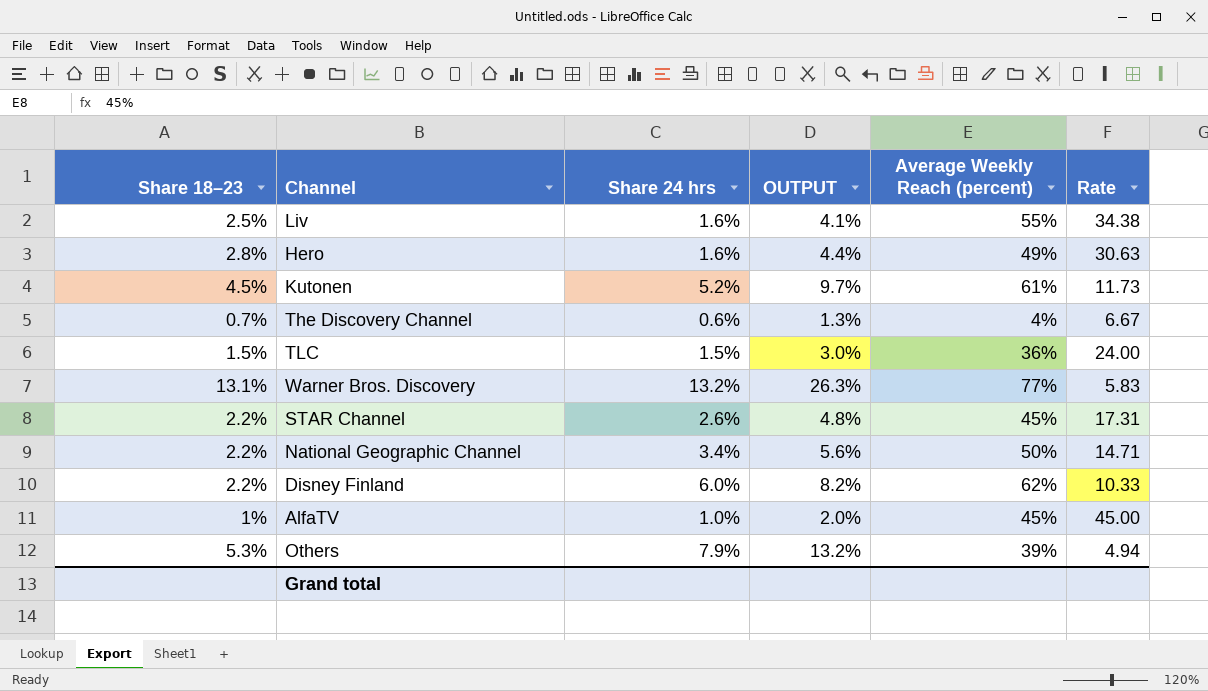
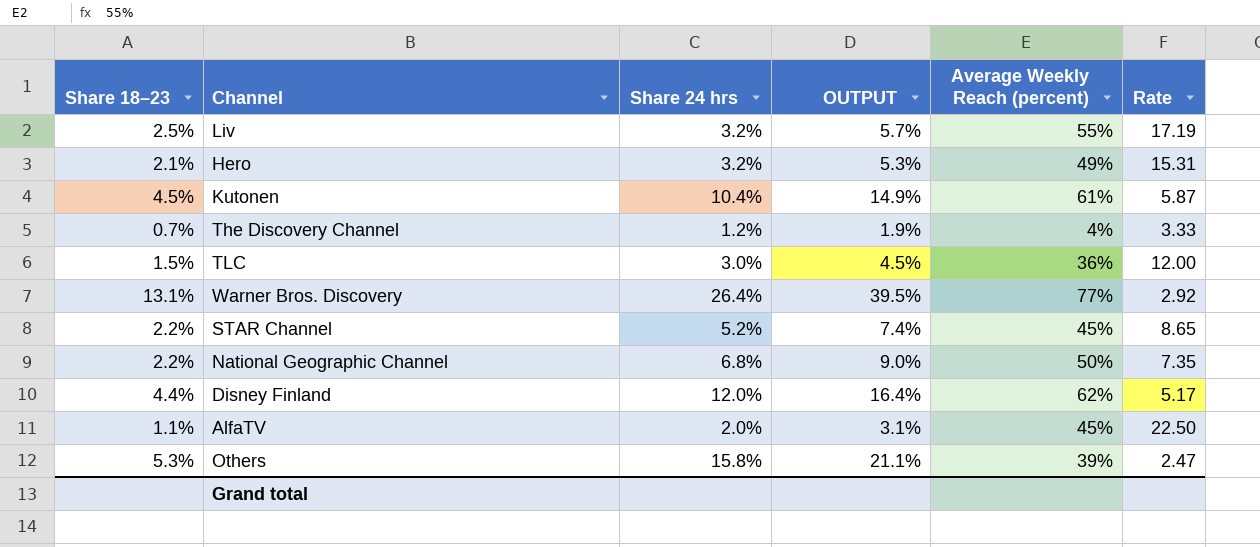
Liv | Share 24 hrs: 1.6% -> 3.2%
Liv | OUTPUT: 4.1% -> 5.7%
Liv | Rate: 34.38 -> 17.19
Hero | Share 18–23: 2.8% -> 2.1%
Hero | Share 24 hrs: 1.6% -> 3.2%
Hero | OUTPUT: 4.4% -> 5.3%
Hero | Rate: 30.63 -> 15.31
Kutonen | Share 24 hrs: 5.2% -> 10.4%
Kutonen | OUTPUT: 9.7% -> 14.9%
Kutonen | Rate: 11.73 -> 5.87
The Discovery Channel | Share 24 hrs: 0.6% -> 1.2%
The Discovery Channel | OUTPUT: 1.3% -> 1.9%
The Discovery Channel | Rate: 6.67 -> 3.33
TLC | Share 24 hrs: 1.5% -> 3.0%
TLC | OUTPUT: 3.0% -> 4.5%
TLC | Rate: 24.00 -> 12.00
Warner Bros. Discovery | Share 24 hrs: 13.2% -> 26.4%
Warner Bros. Discovery | OUTPUT: 26.3% -> 39.5%
Warner Bros. Discovery | Rate: 5.83 -> 2.92
STAR Channel | Share 24 hrs: 2.6% -> 5.2%
STAR Channel | OUTPUT: 4.8% -> 7.4%
STAR Channel | Rate: 17.31 -> 8.65
National Geographic Channel | Share 24 hrs: 3.4% -> 6.8%
National Geographic Channel | OUTPUT: 5.6% -> 9.0%
National Geographic Channel | Rate: 14.71 -> 7.35
Disney Finland | Share 18–23: 2.2% -> 4.4%
Disney Finland | Share 24 hrs: 6.0% -> 12.0%
Disney Finland | OUTPUT: 8.2% -> 16.4%
Disney Finland | Rate: 10.33 -> 5.17
AlfaTV | Share 18–23: 1% -> 1.1%
AlfaTV | Share 24 hrs: 1.0% -> 2.0%
AlfaTV | OUTPUT: 2.0% -> 3.1%
AlfaTV | Rate: 45.00 -> 22.50
Others | Share 24 hrs: 7.9% -> 15.8%
Others | OUTPUT: 13.2% -> 21.1%
Others | Rate: 4.94 -> 2.47

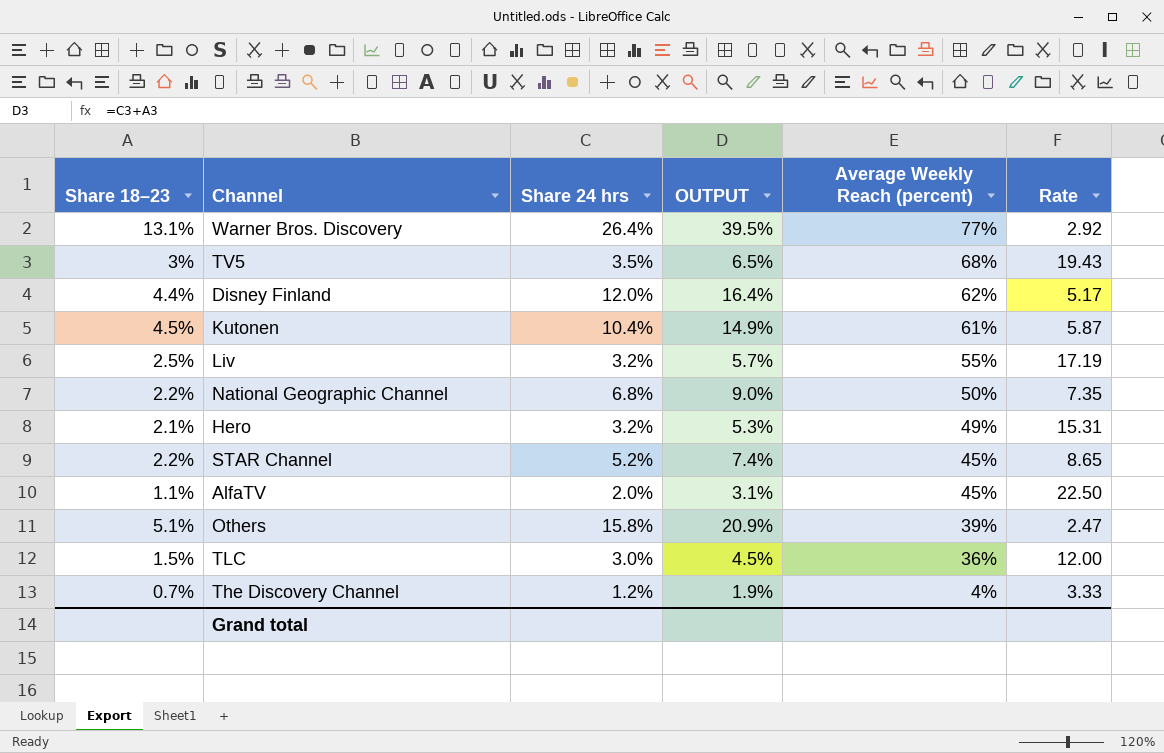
row order: none -> Average Weekly Reach (percent) descending
row TV5: none -> 3% | 3.5% | 6.5% | 68% | 19.43
Others | Share 18–23: 5.3% -> 5.1%
Others | OUTPUT: 21.1% -> 20.9%

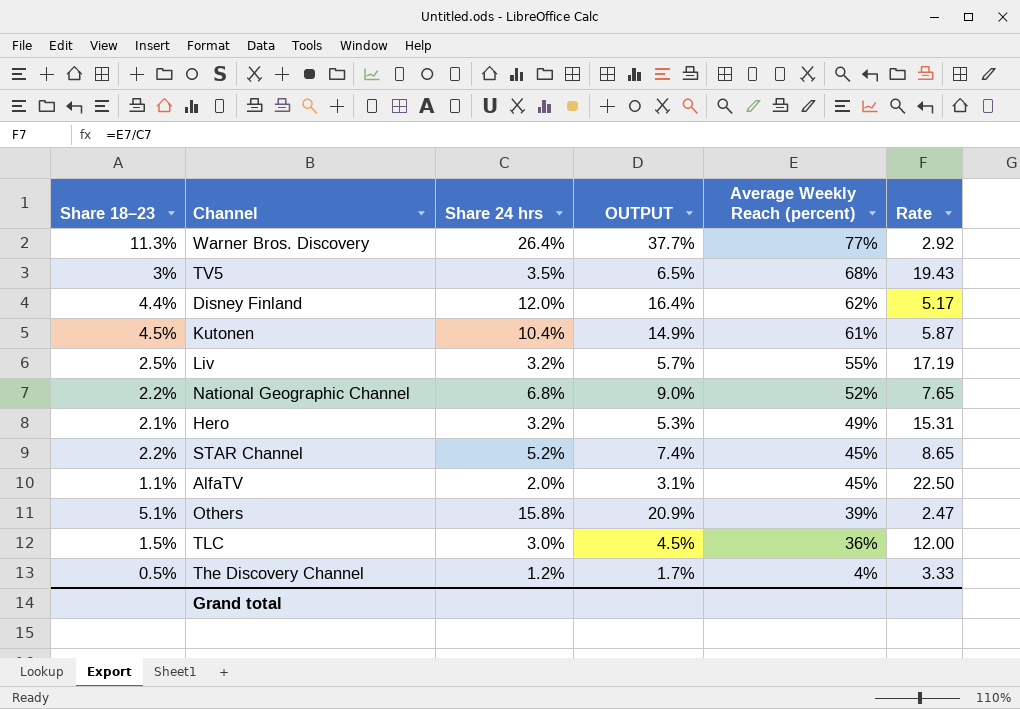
Warner Bros. Discovery | Share 18–23: 13.1% -> 11.3%
Warner Bros. Discovery | OUTPUT: 39.5% -> 37.7%
National Geographic Channel | Average Weekly Reach (percent): 50% -> 52%
National Geographic Channel | Rate: 7.35 -> 7.65
The Discovery Channel | Share 18–23: 0.7% -> 0.5%
The Discovery Channel | OUTPUT: 1.9% -> 1.7%

